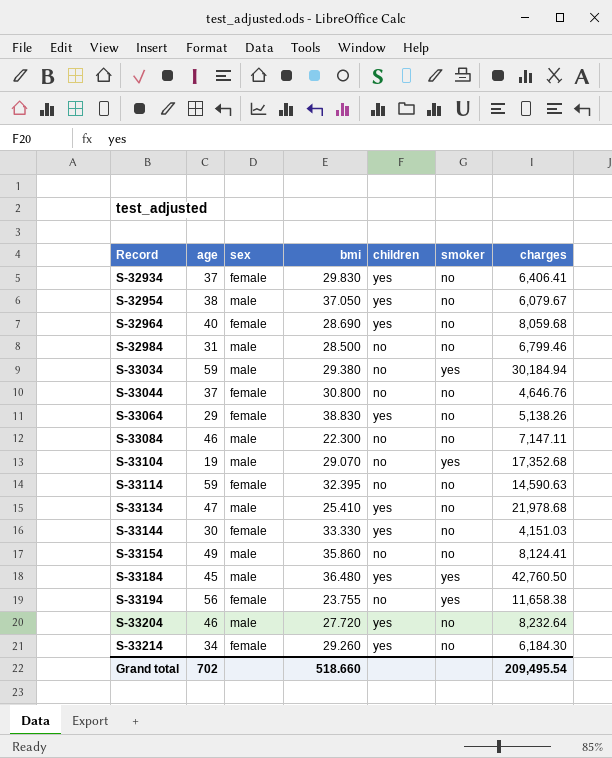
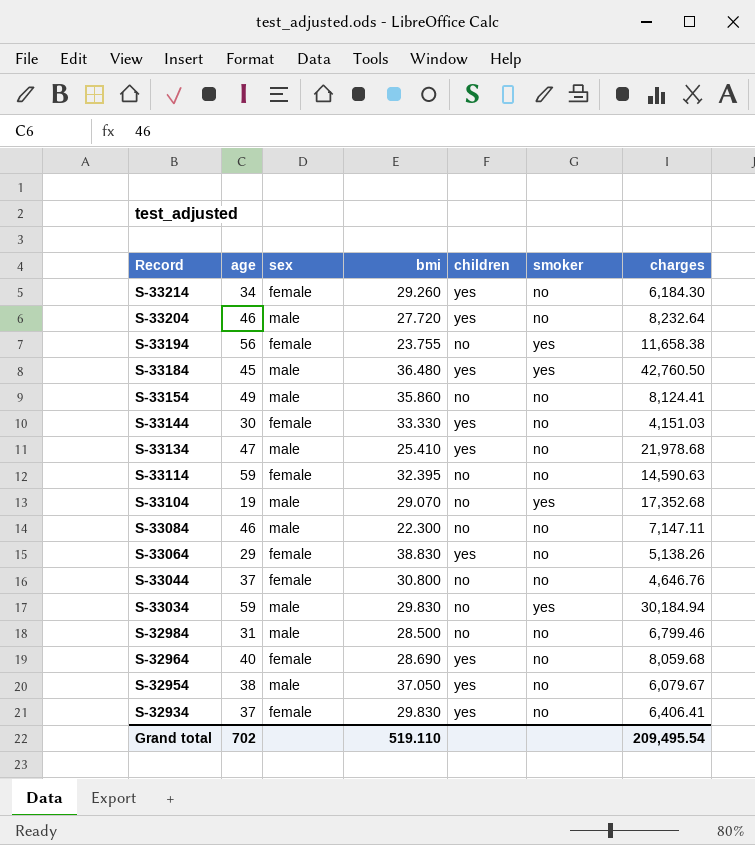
row order: Record ascending -> Record descending
S-33034 | bmi: 29.380 -> 29.830
Grand total | bmi: 518.660 -> 519.110

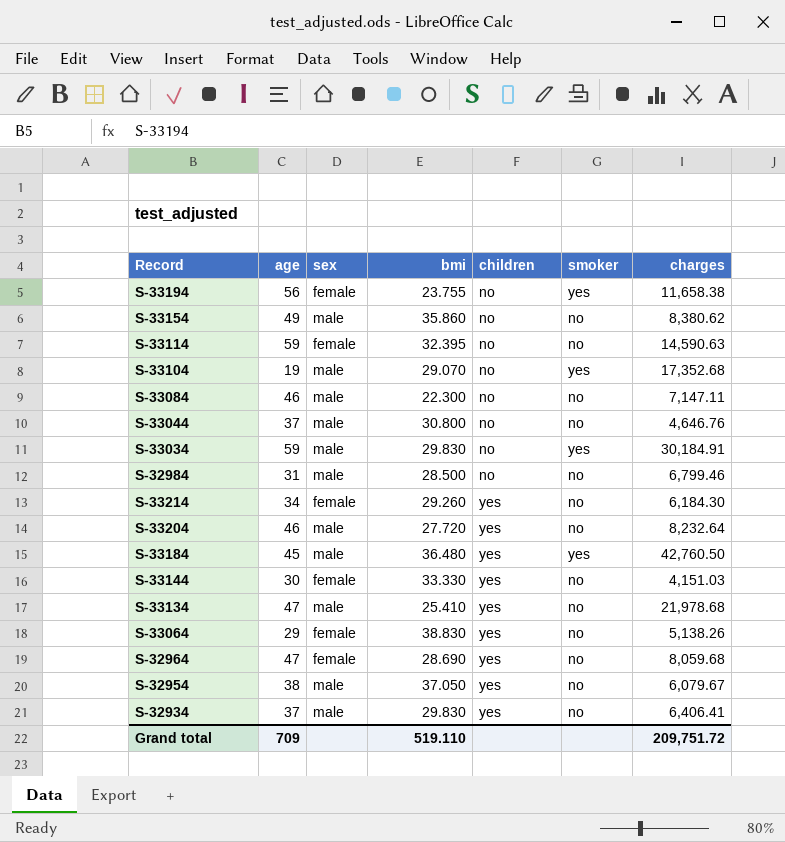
row order: Record descending -> children ascending
S-33154 | charges: 8,124.41 -> 8,380.62
S-33044 | sex: female -> male
S-33034 | charges: 30,184.94 -> 30,184.91
S-32964 | age: 40 -> 47
S-32934 | sex: female -> male
Grand total | age: 702 -> 709
Grand total | charges: 209,495.54 -> 209,751.72

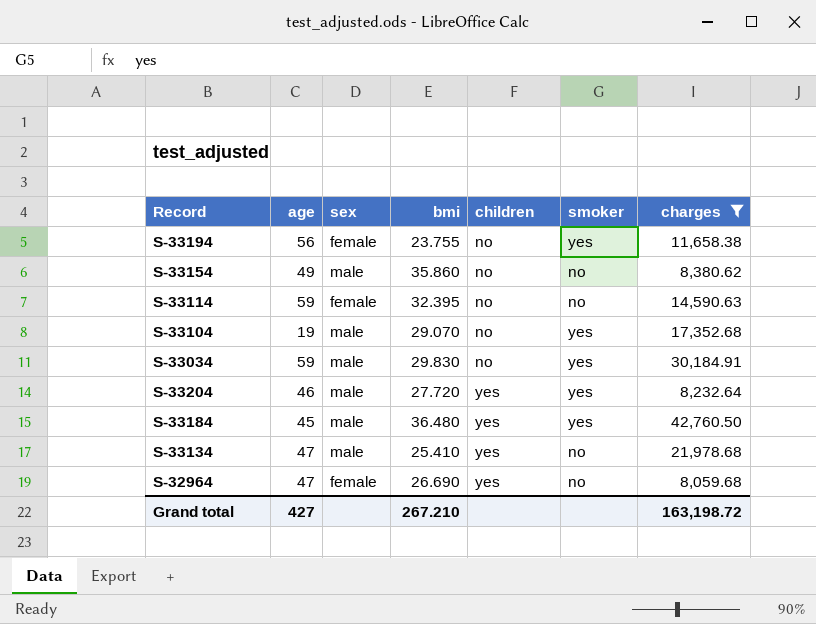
filter: none -> charges >= 8,059.68
S-33204 | smoker: no -> yes
S-32964 | bmi: 28.690 -> 26.690
Grand total | age: 709 -> 427
Grand total | bmi: 519.110 -> 267.210
Grand total | charges: 209,751.72 -> 163,198.72

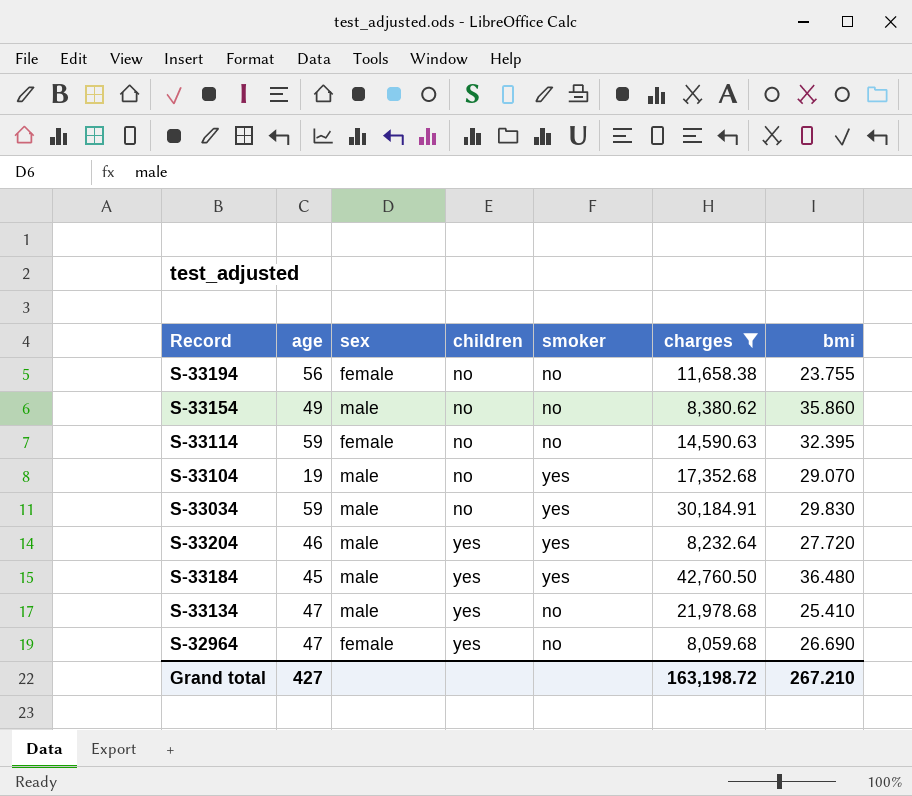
column bmi | position: 4 -> 7
S-33194 | smoker: yes -> no

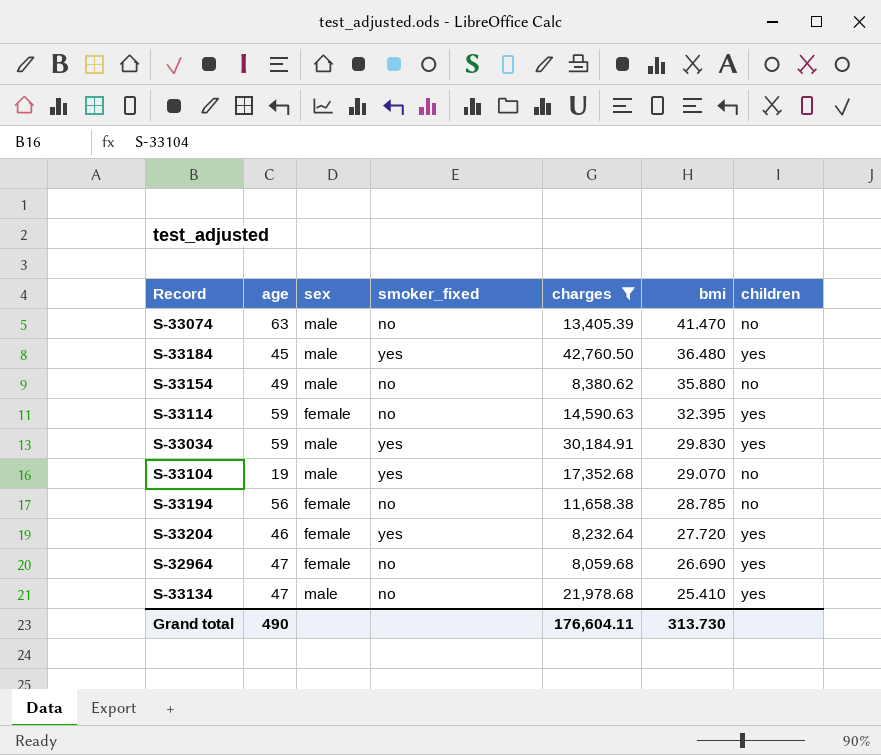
row order: children ascending -> bmi descending
column name: smoker -> smoker_fixed
column children | position: 4 -> 7
row S-33074: none -> 63 | male | no | 13,405.39 | 41.470 | no
S-33154 | bmi: 35.860 -> 35.880
S-33114 | children: no -> yes
S-33034 | children: no -> yes
S-33194 | bmi: 23.755 -> 28.785
S-33204 | sex: male -> female
Grand total | age: 427 -> 490
Grand total | charges: 163,198.72 -> 176,604.11
Grand total | bmi: 267.210 -> 313.730

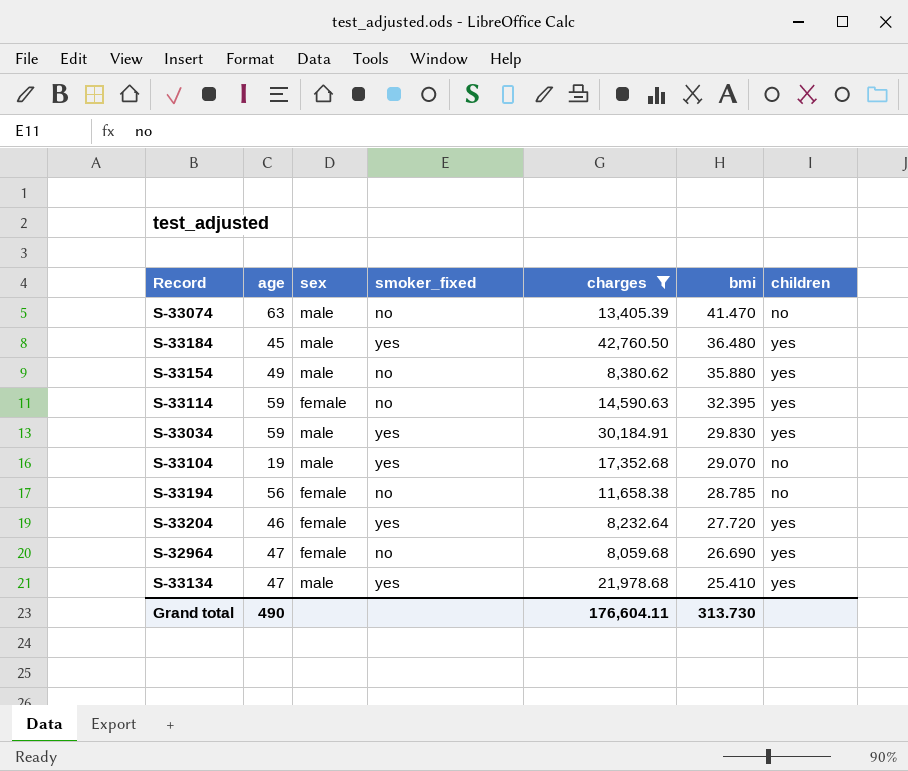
S-33154 | children: no -> yes
S-33134 | smoker_fixed: no -> yes

